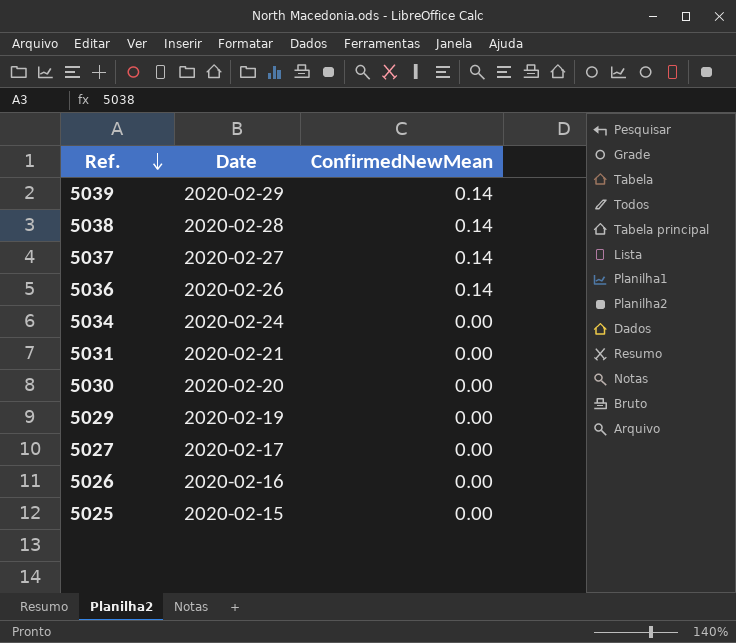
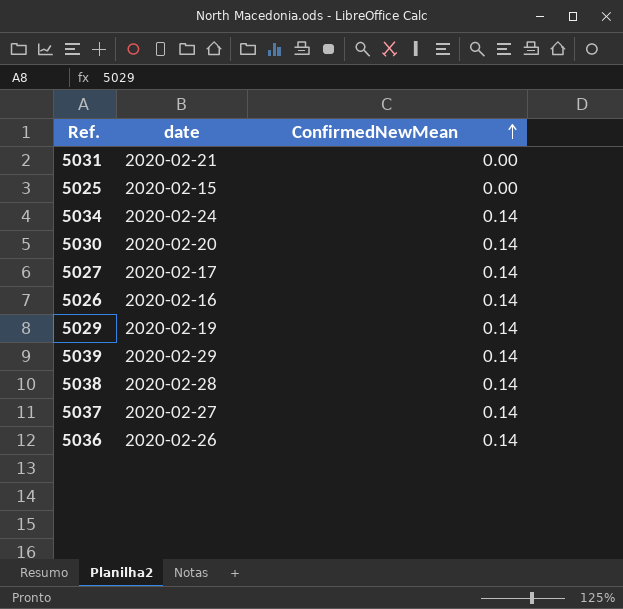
row order: Ref. descending -> ConfirmedNewMean ascending
column name: Date -> date
5034 | ConfirmedNewMean: 0.00 -> 0.14
5030 | ConfirmedNewMean: 0.00 -> 0.14
5027 | ConfirmedNewMean: 0.00 -> 0.14
5026 | ConfirmedNewMean: 0.00 -> 0.14
5029 | ConfirmedNewMean: 0.00 -> 0.14

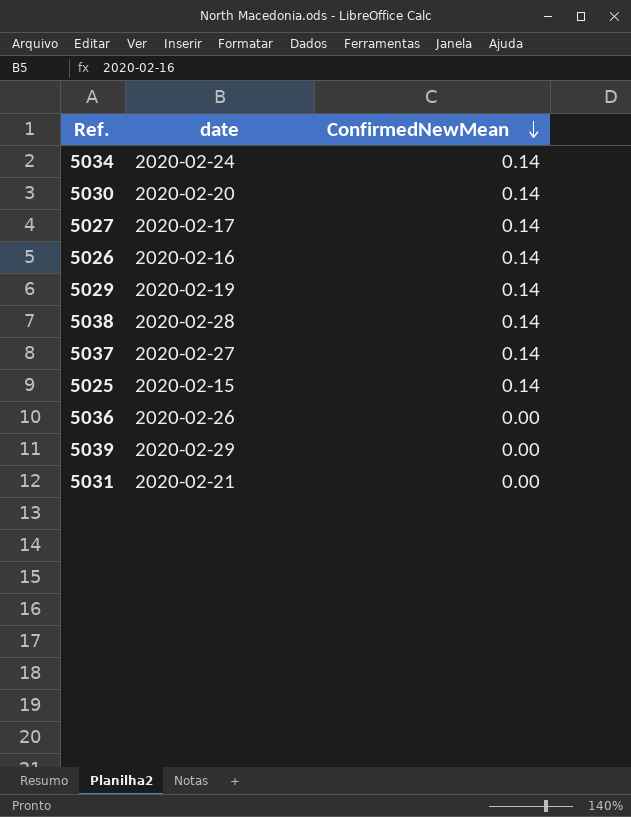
row order: ConfirmedNewMean ascending -> ConfirmedNewMean descending
5025 | ConfirmedNewMean: 0.00 -> 0.14
5036 | ConfirmedNewMean: 0.14 -> 0.00
5039 | ConfirmedNewMean: 0.14 -> 0.00

